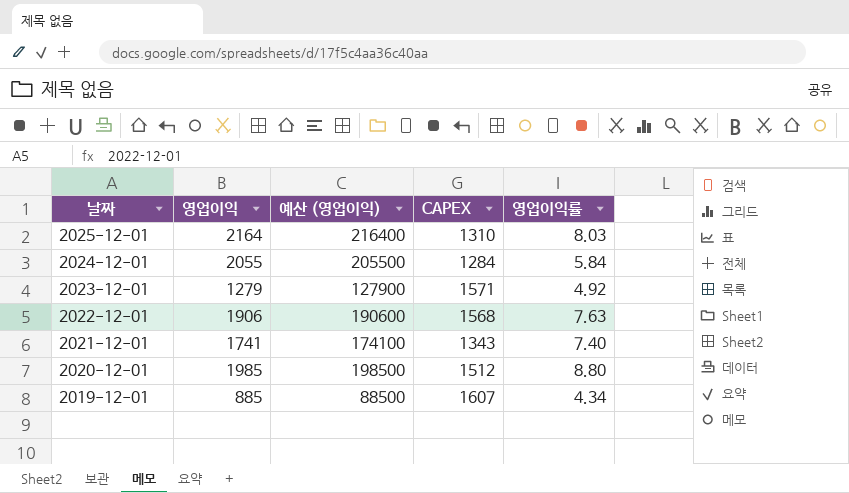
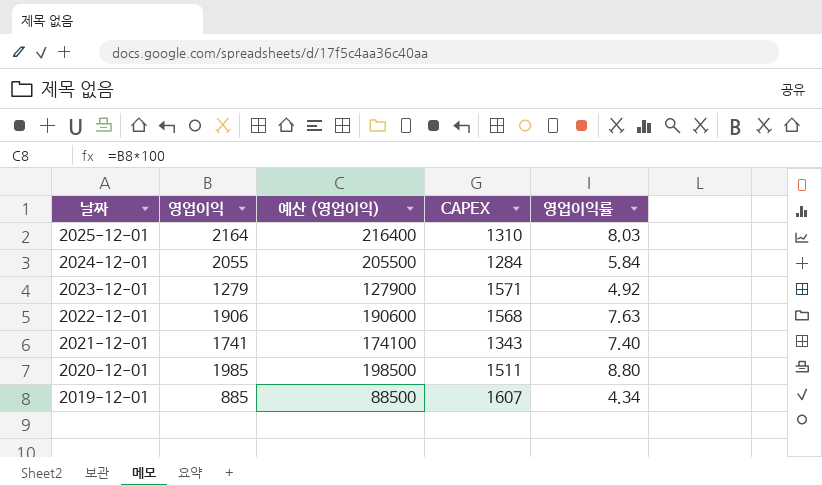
2020-12-01 | CAPEX: 1512 -> 1511

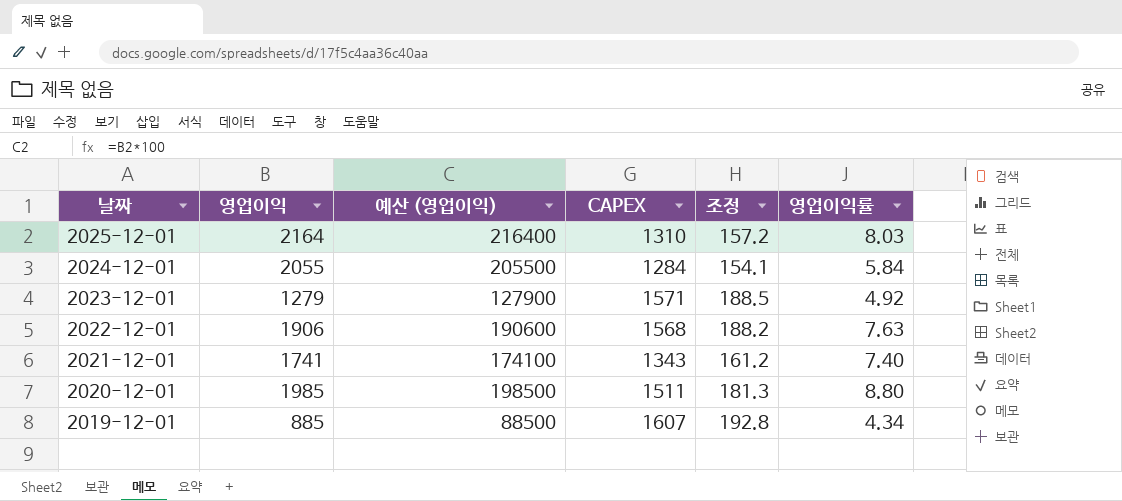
column 조정 | formula: none -> [CAPEX] * 0.12

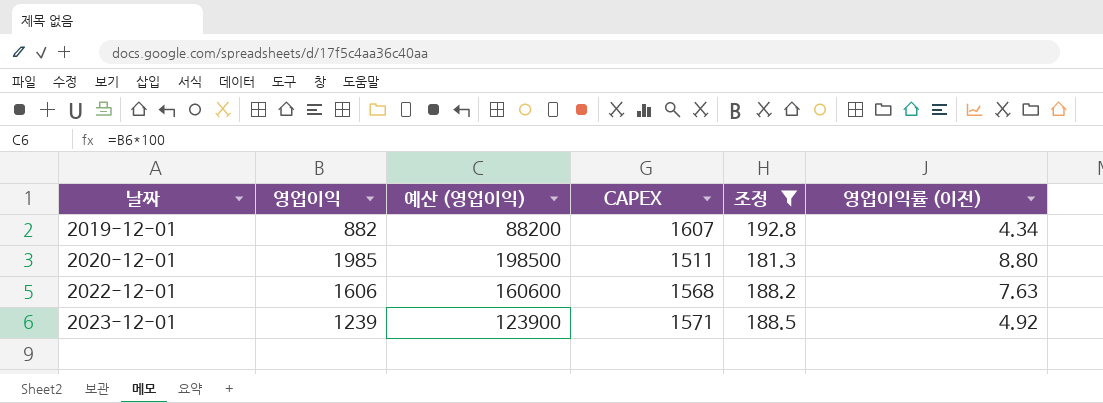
filter: none -> 조정 >= 181.3
row order: 날짜 descending -> 날짜 ascending
column name: 영업이익률 -> 영업이익률 (이전)
2019-12-01 | 영업이익: 885 -> 882
2019-12-01 | 예산 (영업이익): 88500 -> 88200
2022-12-01 | 영업이익: 1906 -> 1606
2022-12-01 | 예산 (영업이익): 190600 -> 160600
2023-12-01 | 영업이익: 1279 -> 1239
2023-12-01 | 예산 (영업이익): 127900 -> 123900

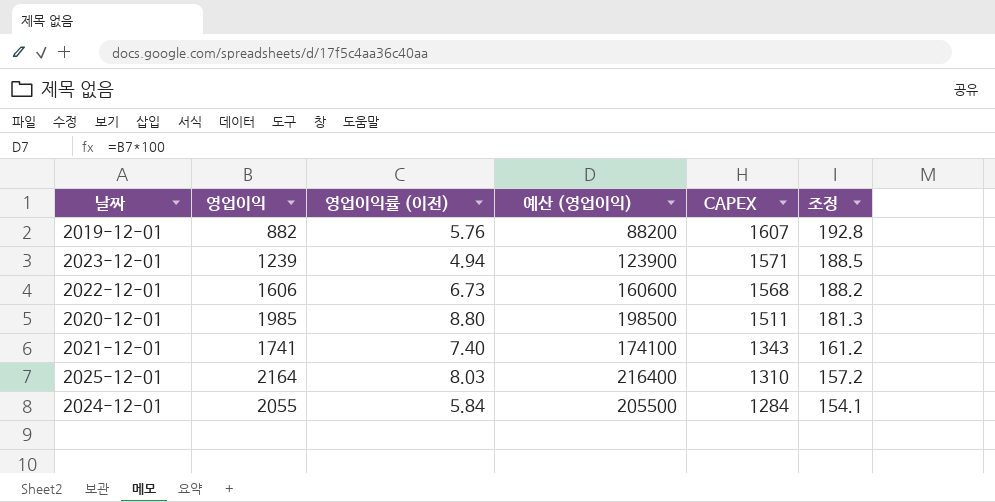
filter: 조정 >= 181.3 -> none
row order: 날짜 ascending -> CAPEX descending
column 영업이익률 (이전) | position: 6 -> 3
2019-12-01 | 영업이익률 (이전): 4.34 -> 5.76
2023-12-01 | 영업이익률 (이전): 4.92 -> 4.94
2022-12-01 | 영업이익률 (이전): 7.63 -> 6.73

